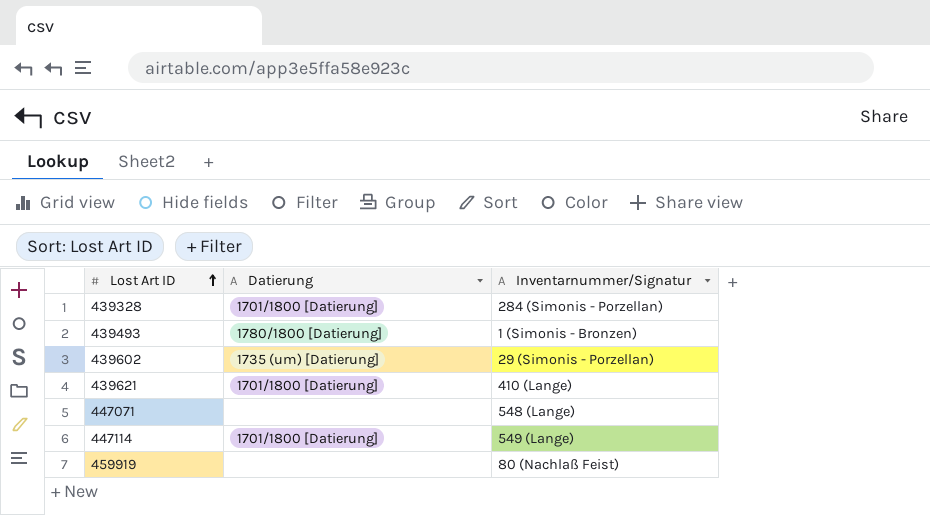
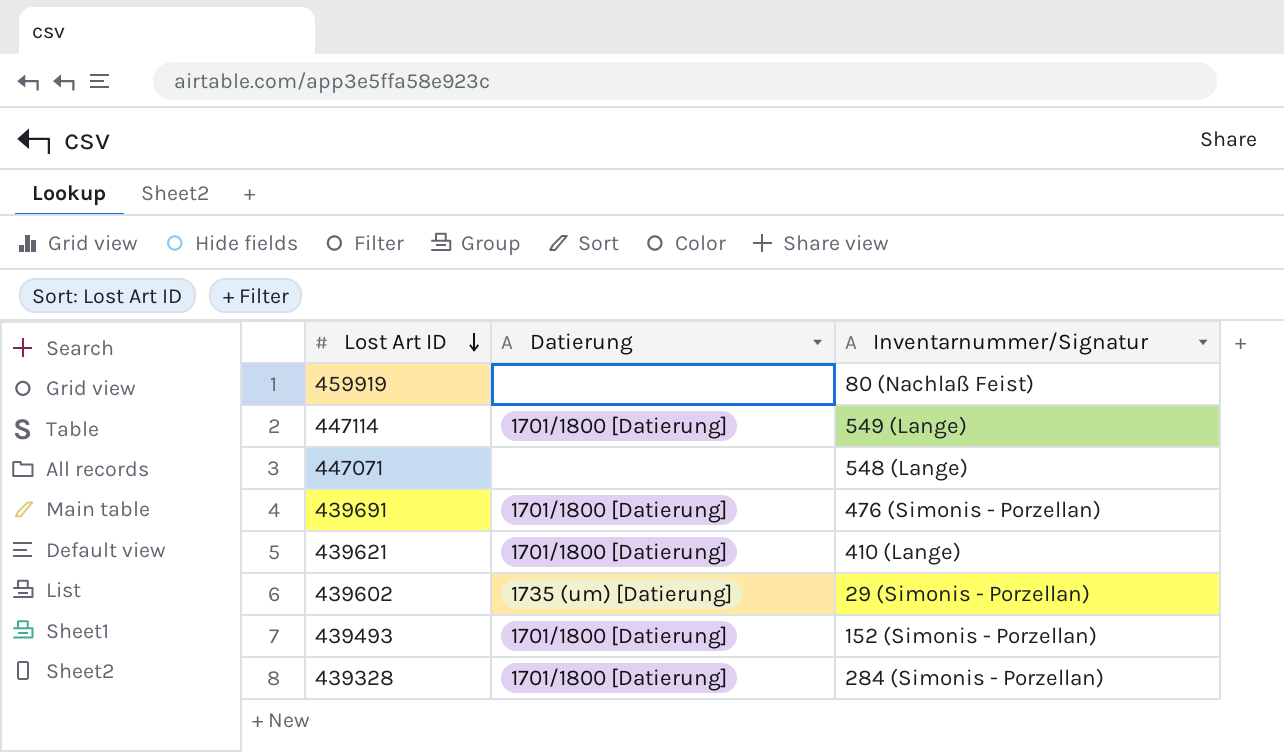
row order: Lost Art ID ascending -> Lost Art ID descending
row 439691: none -> 1701/1800 [Datierung] | 476 (Simonis - Porzellan)
439493 | Datierung: 1780/1800 [Datierung] -> 1701/1800 [Datierung]
439493 | Inventarnummer/Signatur: 1 (Simonis - Bronzen) -> 152 (Simonis - Porzellan)

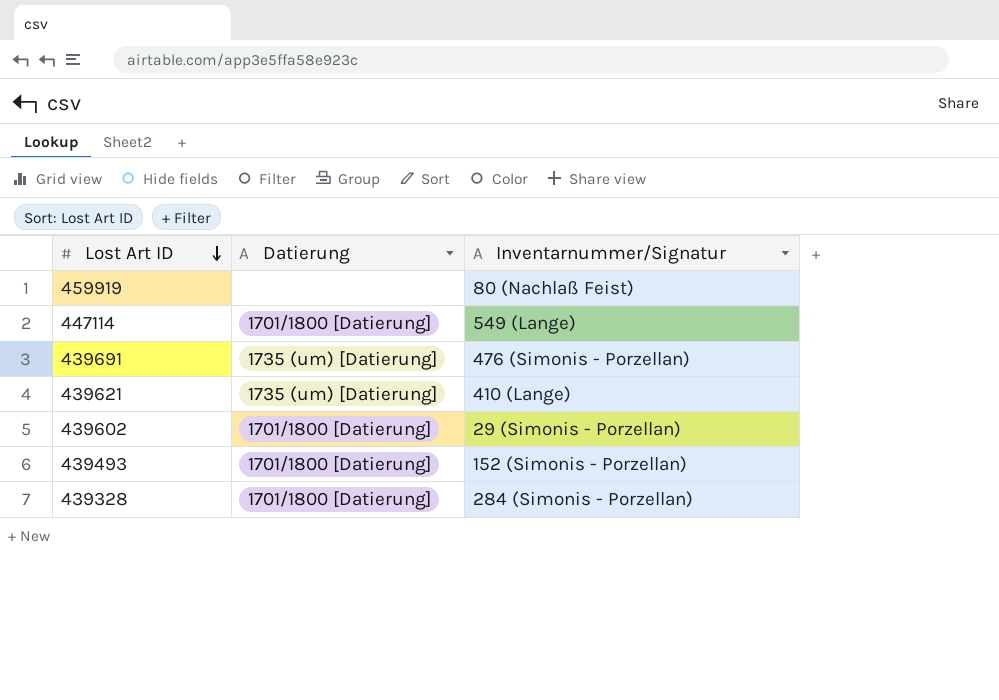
row 447071: none | 548 (Lange) -> none
439691 | Datierung: 1701/1800 [Datierung] -> 1735 (um) [Datierung]
439621 | Datierung: 1701/1800 [Datierung] -> 1735 (um) [Datierung]
439602 | Datierung: 1735 (um) [Datierung] -> 1701/1800 [Datierung]

